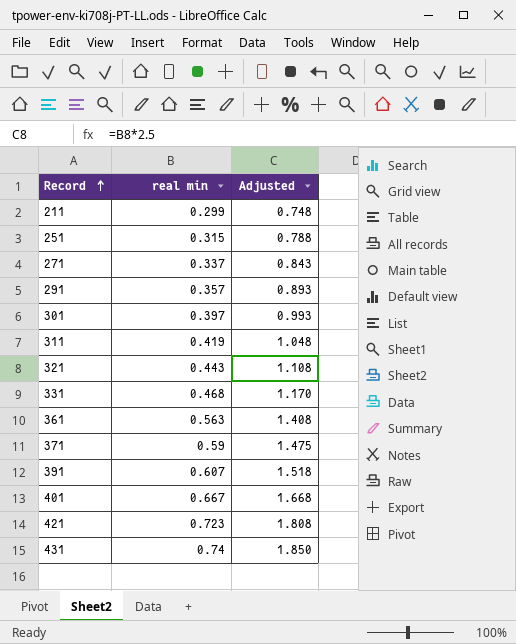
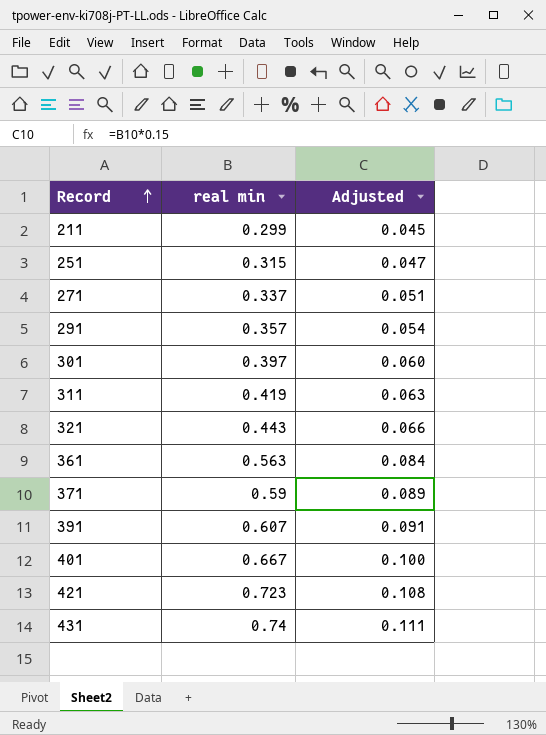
column Adjusted | formula: [real min] * 2.5 -> [real min] * 0.15
row 331: 0.468 | 1.170 -> none

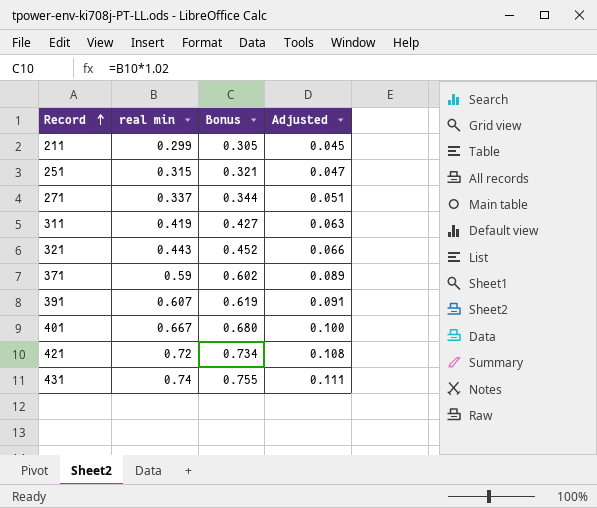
column Bonus | formula: none -> [real min] * 1.02
row 291: 0.357 | 0.054 -> none
row 301: 0.397 | 0.060 -> none
row 361: 0.563 | 0.084 -> none
421 | real min: 0.723 -> 0.72

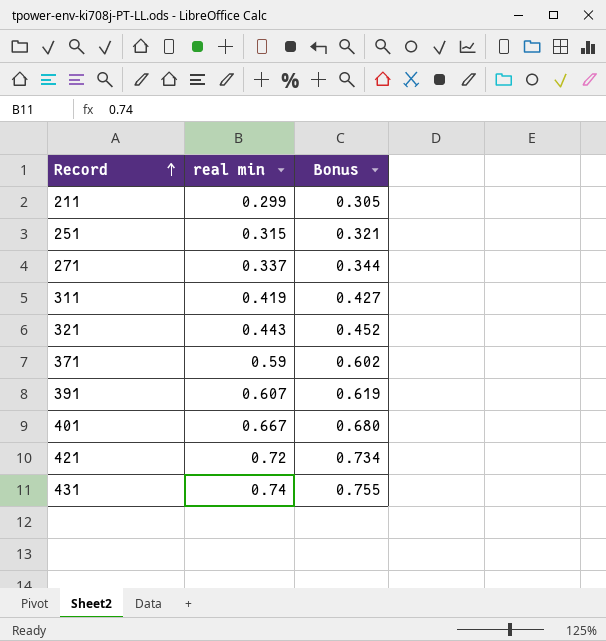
column Adjusted | formula: [real min] * 0.15 -> none

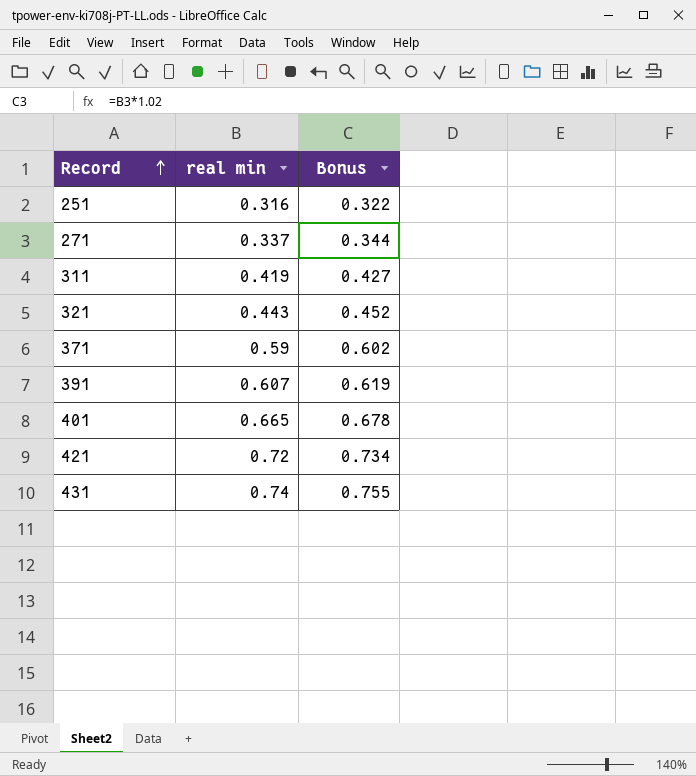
row 211: 0.299 | 0.305 -> none
251 | real min: 0.315 -> 0.316
251 | Bonus: 0.321 -> 0.322
401 | real min: 0.667 -> 0.665
401 | Bonus: 0.680 -> 0.678

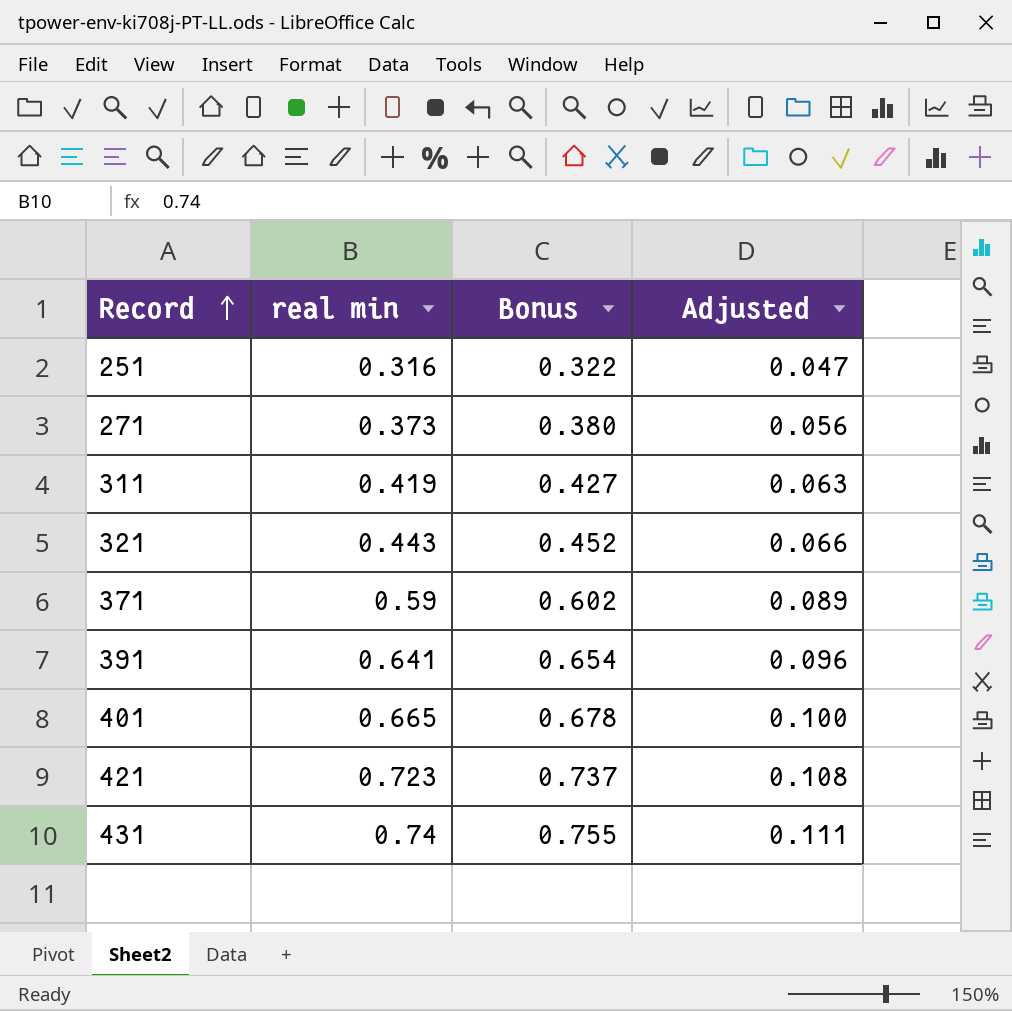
column Adjusted | formula: none -> [real min] * 0.15
271 | real min: 0.337 -> 0.373
271 | Bonus: 0.344 -> 0.380
391 | real min: 0.607 -> 0.641
391 | Bonus: 0.619 -> 0.654
421 | real min: 0.72 -> 0.723
421 | Bonus: 0.734 -> 0.737

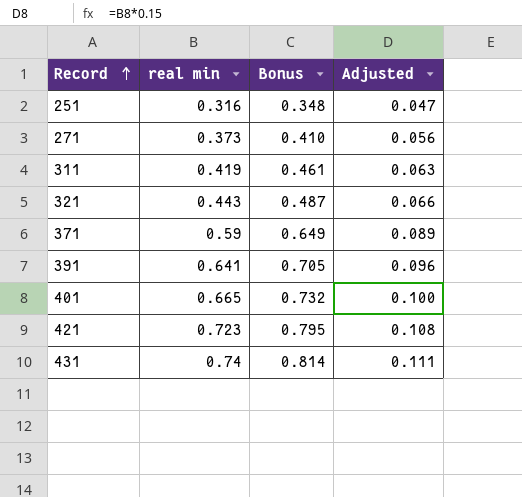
column Bonus | formula: [real min] * 1.02 -> [real min] * 1.1

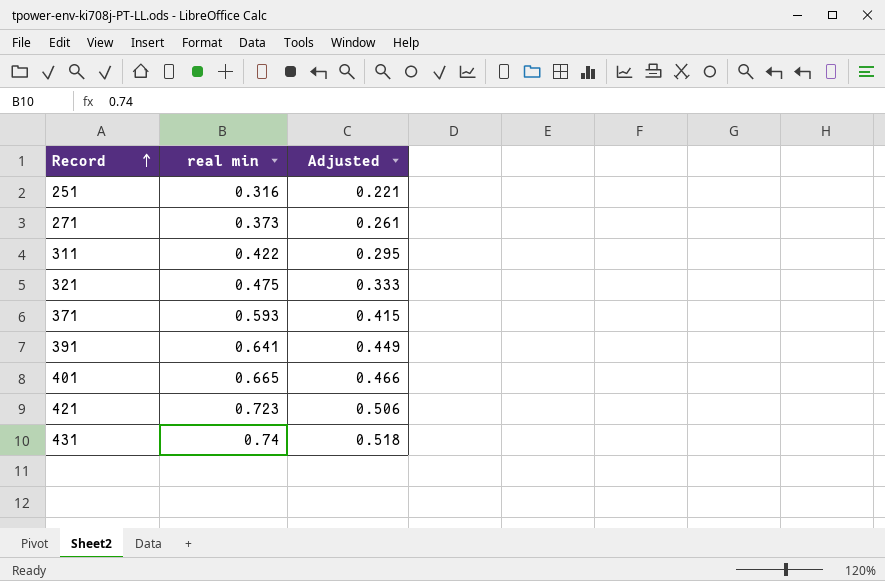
column Bonus | formula: [real min] * 1.1 -> none
column Adjusted | formula: [real min] * 0.15 -> [real min] * 0.7
311 | real min: 0.419 -> 0.422
321 | real min: 0.443 -> 0.475
371 | real min: 0.59 -> 0.593

